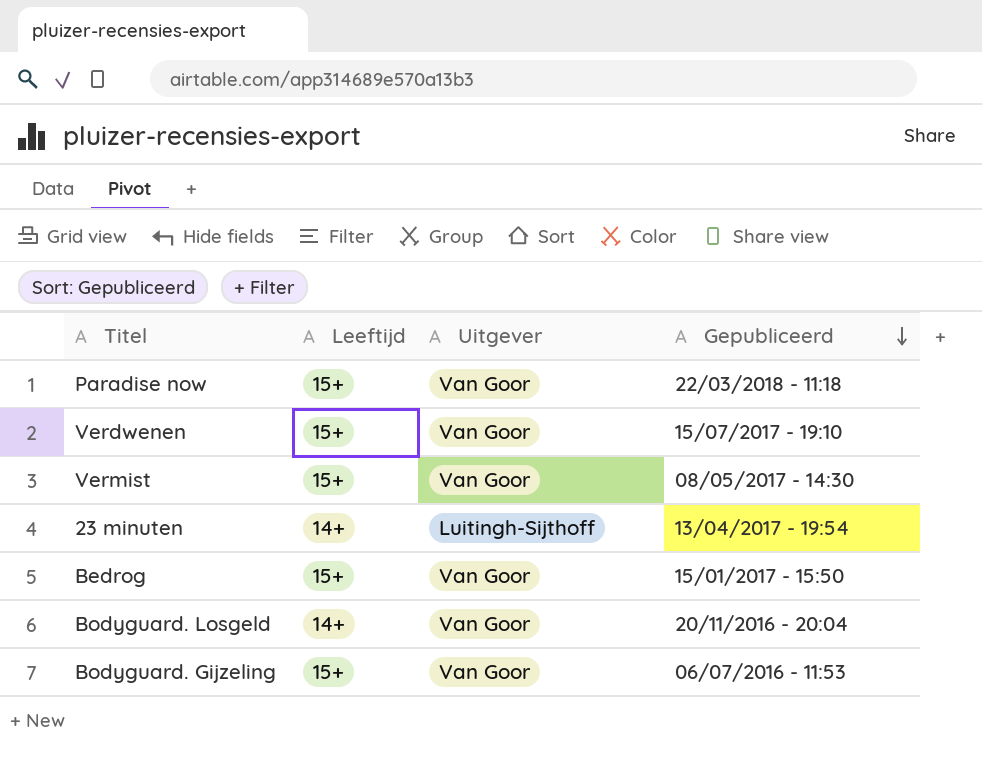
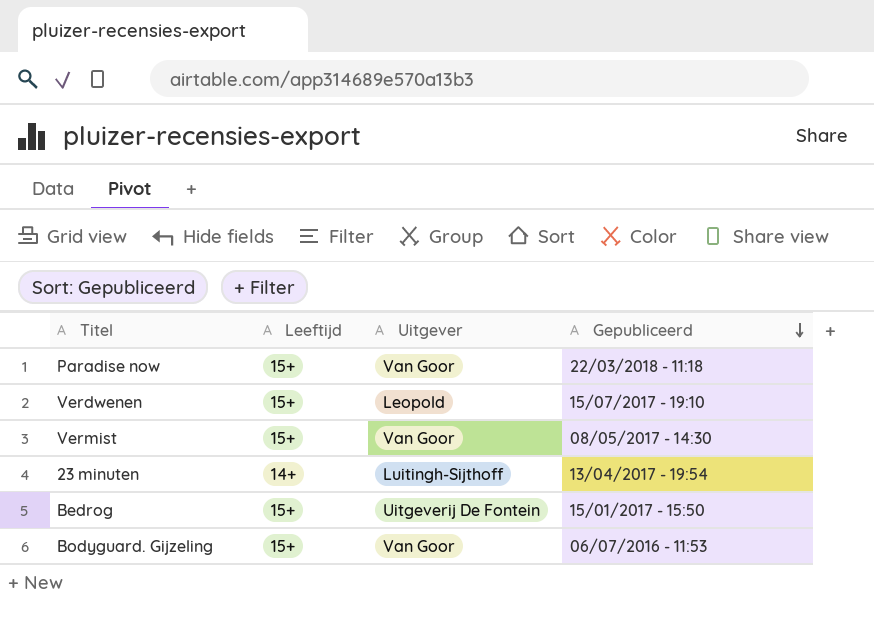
row Bodyguard. Losgeld: 14+ | Van Goor | 20/11/2016 - 20:04 -> none
Verdwenen | Uitgever: Van Goor -> Leopold
Bedrog | Uitgever: Van Goor -> Uitgeverij De Fontein

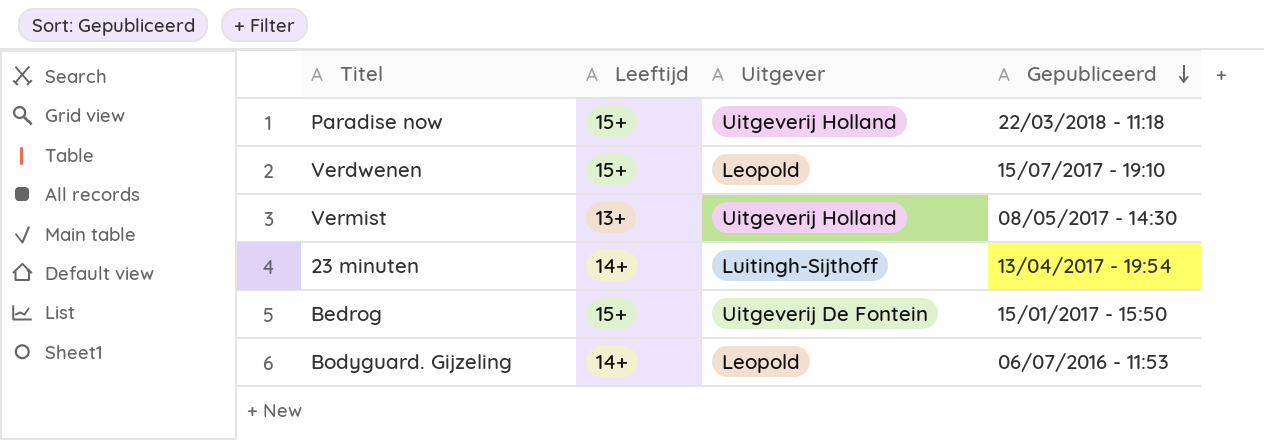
Paradise now | Uitgever: Van Goor -> Uitgeverij Holland
Vermist | Leeftijd: 15+ -> 13+
Vermist | Uitgever: Van Goor -> Uitgeverij Holland
Bodyguard. Gijzeling | Leeftijd: 15+ -> 14+
Bodyguard. Gijzeling | Uitgever: Van Goor -> Leopold

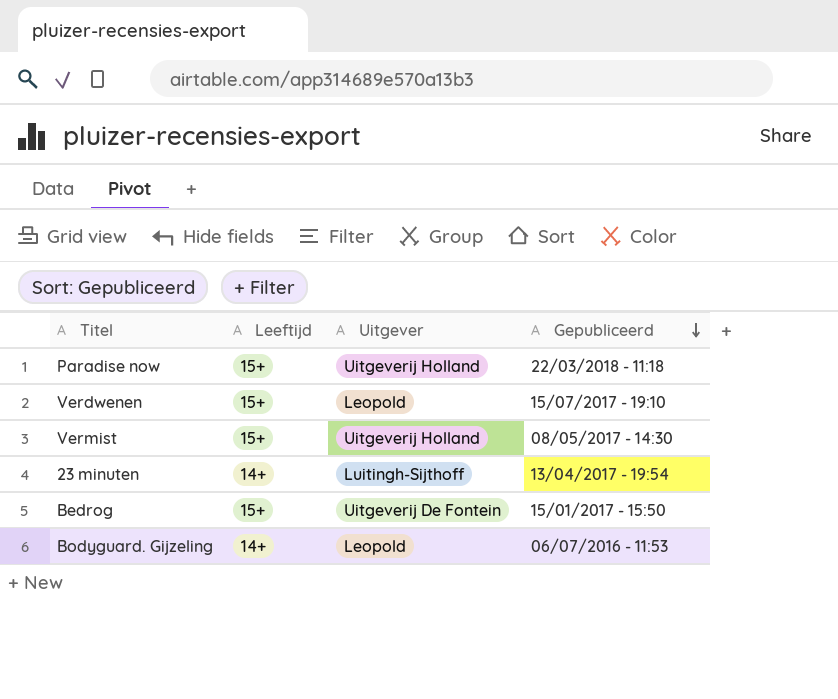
Vermist | Leeftijd: 13+ -> 15+

